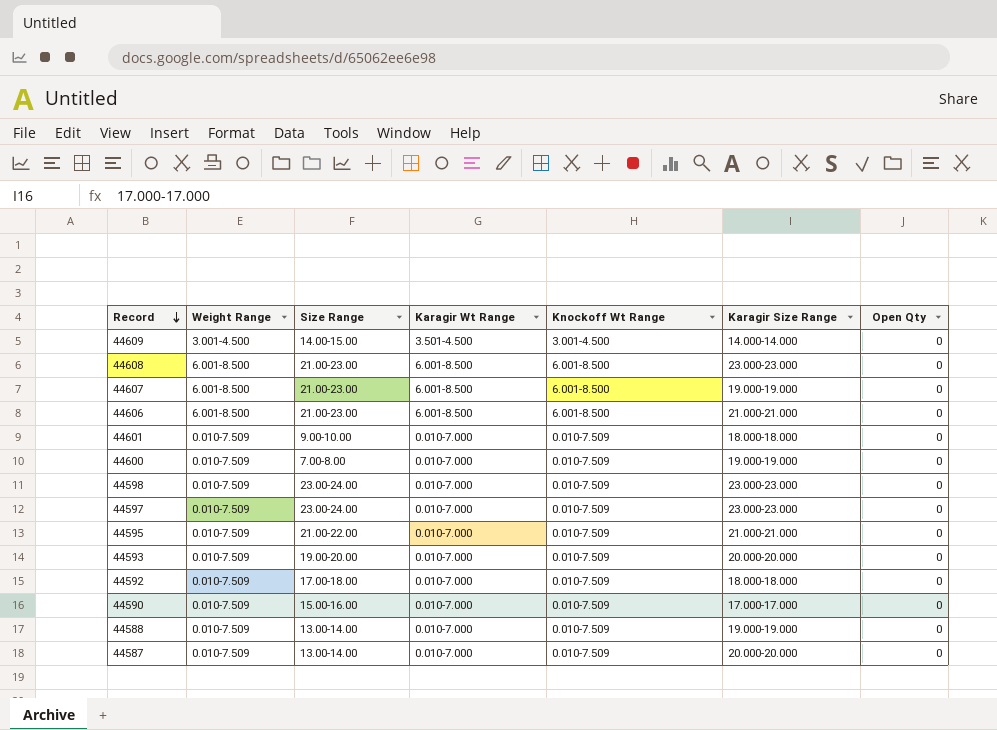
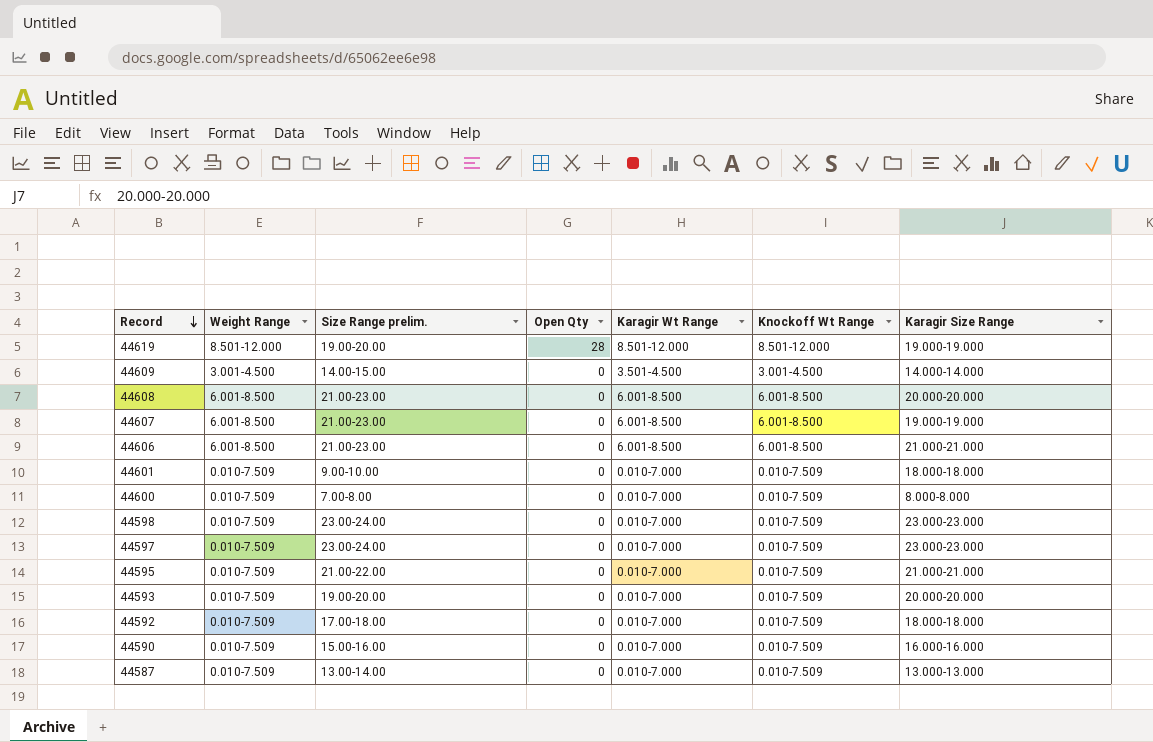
column name: Size Range -> Size Range prelim.
column Open Qty | position: 7 -> 4
row 44588: 0.010-7.509 | 13.00-14.00 | 0.010-7.000 | 0.010-7.509 | 19.000-19.000 | 0 -> none
row 44619: none -> 8.501-12.000 | 19.00-20.00 | 28 | 8.501-12.000 | 8.501-12.000 | 19.000-19.000
44608 | Karagir Size Range: 23.000-23.000 -> 20.000-20.000
44600 | Karagir Size Range: 19.000-19.000 -> 8.000-8.000
44590 | Karagir Size Range: 17.000-17.000 -> 16.000-16.000
44587 | Karagir Size Range: 20.000-20.000 -> 13.000-13.000

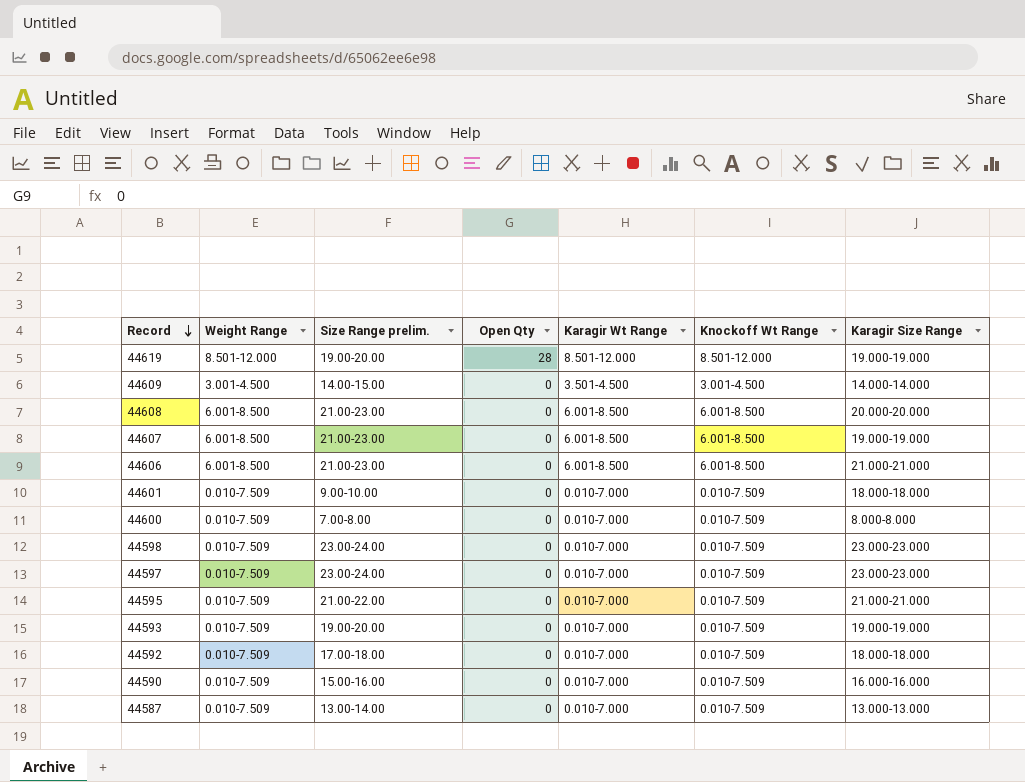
44593 | Karagir Size Range: 20.000-20.000 -> 19.000-19.000

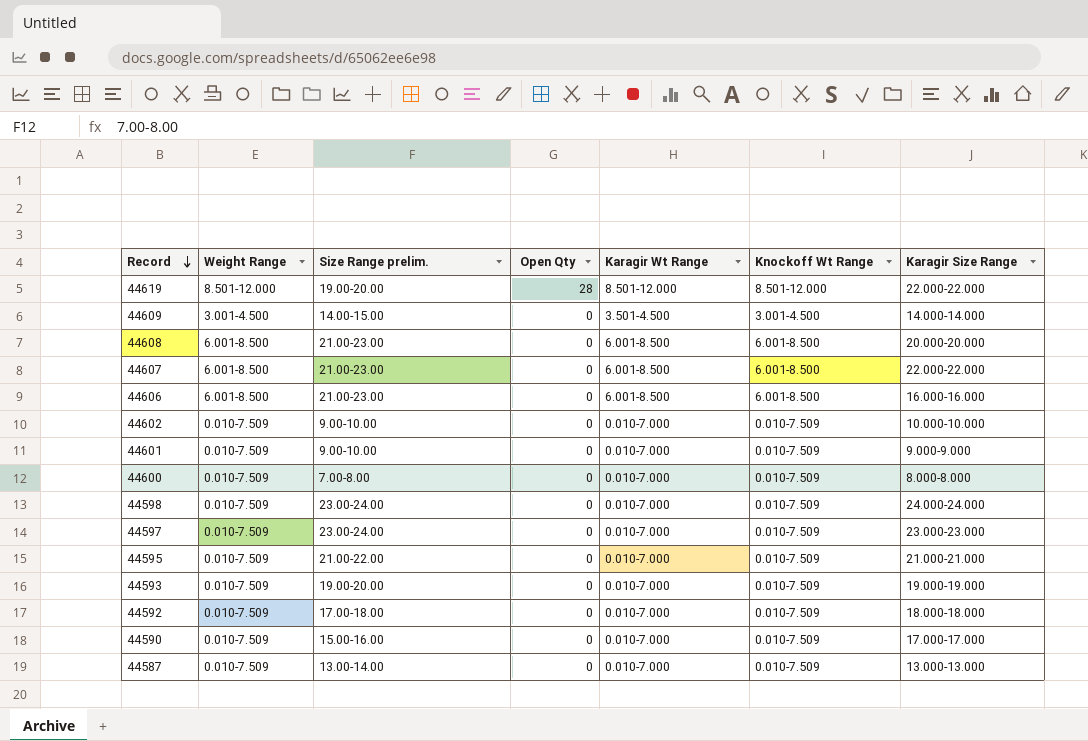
44619 | Karagir Size Range: 19.000-19.000 -> 22.000-22.000
44607 | Karagir Size Range: 19.000-19.000 -> 22.000-22.000
44606 | Karagir Size Range: 21.000-21.000 -> 16.000-16.000
row 44602: none -> 0.010-7.509 | 9.00-10.00 | 0 | 0.010-7.000 | 0.010-7.509 | 10.000-10.000
44601 | Karagir Size Range: 18.000-18.000 -> 9.000-9.000
44598 | Karagir Size Range: 23.000-23.000 -> 24.000-24.000
44590 | Karagir Size Range: 16.000-16.000 -> 17.000-17.000

